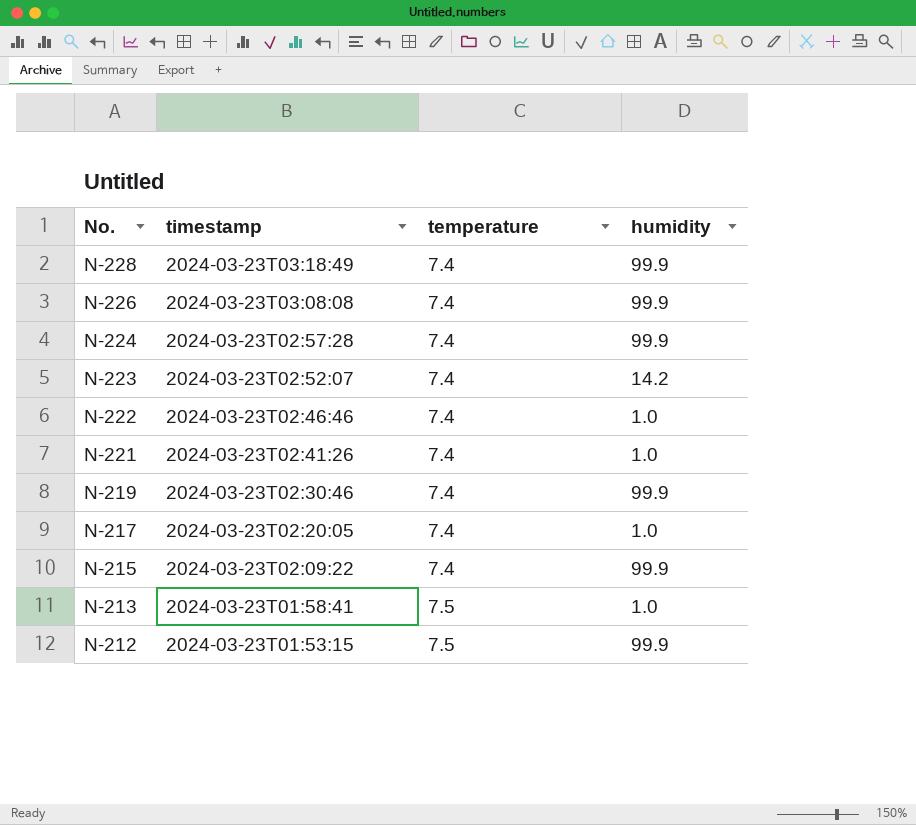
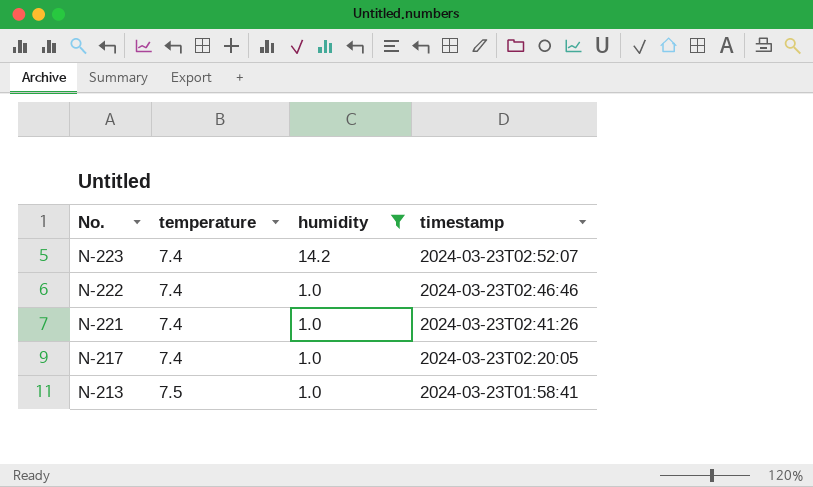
filter: none -> humidity != 99.9
column timestamp | position: 2 -> 4

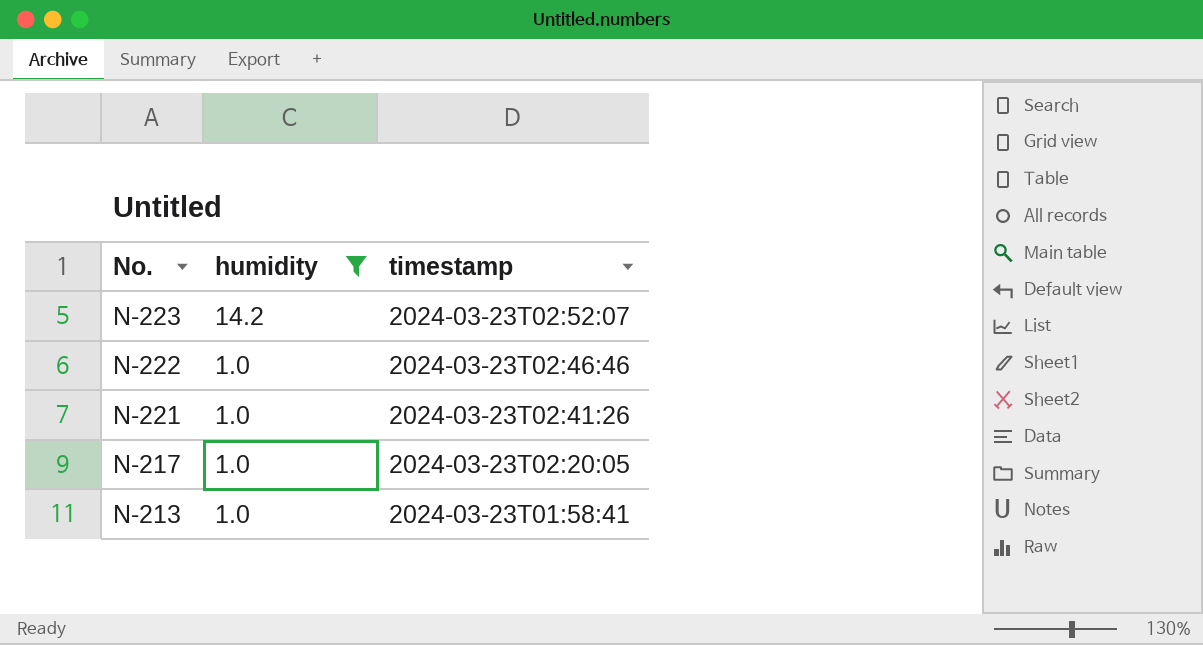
column temperature | position: 2 -> none

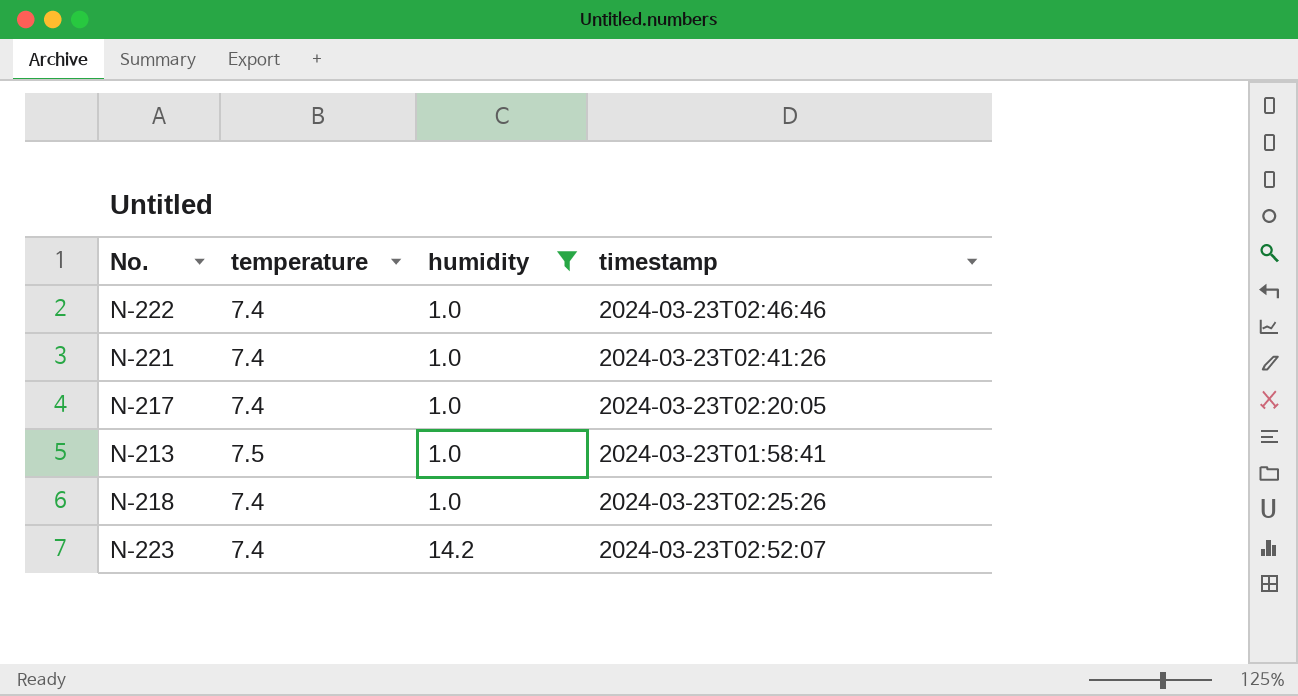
row order: No. descending -> humidity ascending
column temperature | position: none -> 2
row N-218: none -> 7.4 | 1.0 | 2024-03-23T02:25:26

